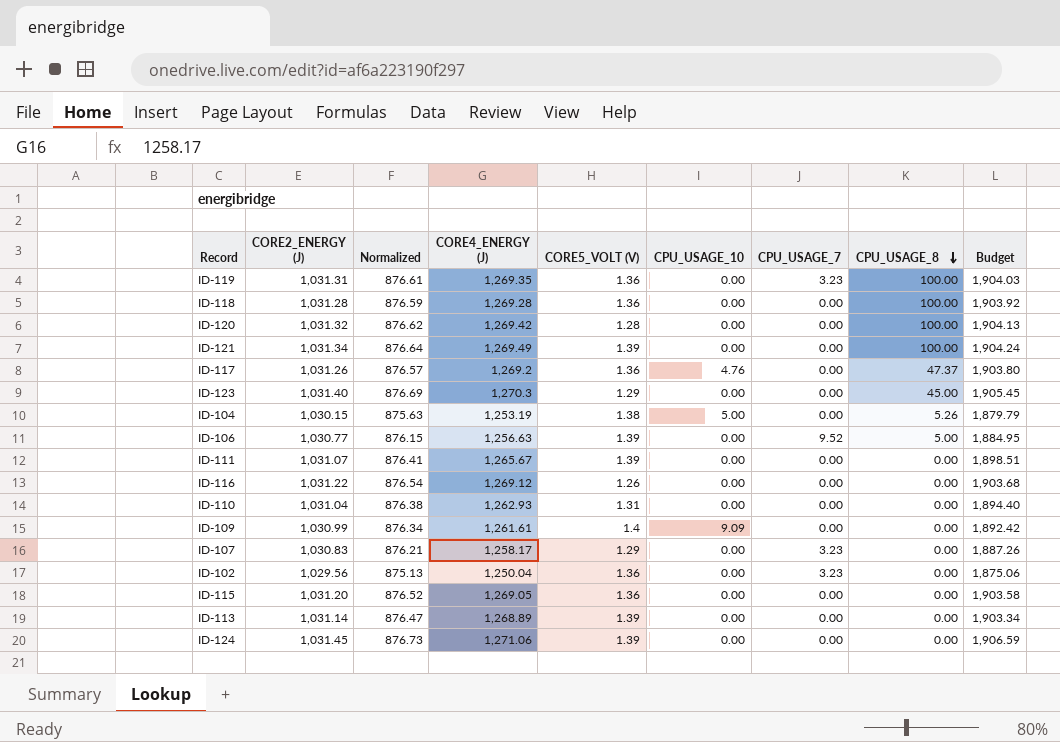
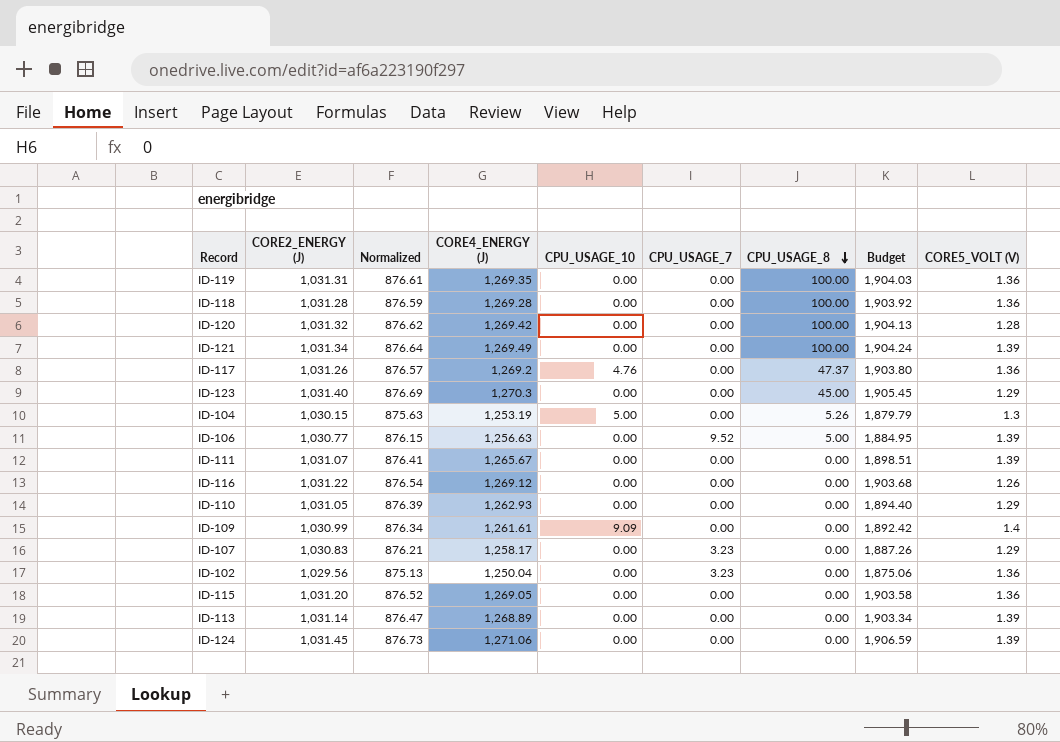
column CORE5_VOLT (V) | position: 5 -> 9
ID-119 | CPU_USAGE_7: 3.23 -> 0.00
ID-104 | CORE5_VOLT (V): 1.38 -> 1.3
ID-110 | CORE2_ENERGY (J): 1,031.04 -> 1,031.05
ID-110 | Normalized: 876.38 -> 876.39
ID-110 | CORE5_VOLT (V): 1.31 -> 1.29

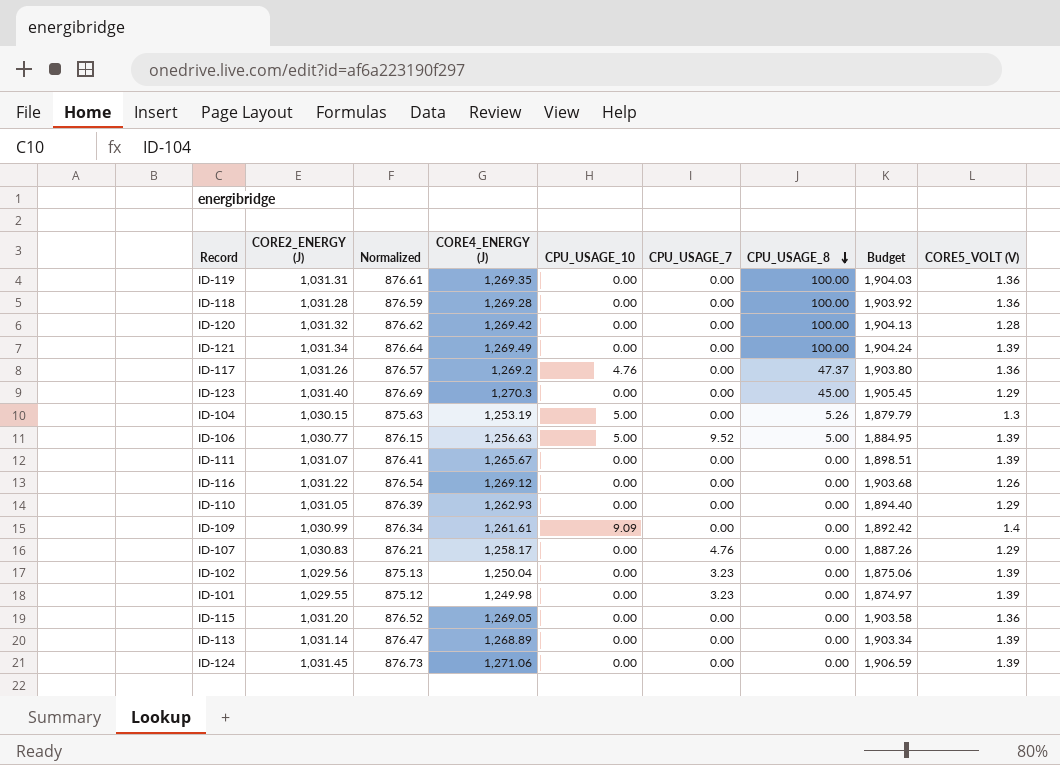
ID-106 | CPU_USAGE_10: 0.00 -> 5.00
ID-107 | CPU_USAGE_7: 3.23 -> 4.76
ID-102 | CORE5_VOLT (V): 1.36 -> 1.39
row ID-101: none -> 1,029.55 | 875.12 | 1,249.98 | 0.00 | 3.23 | 0.00 | 1,874.97 | 1.39

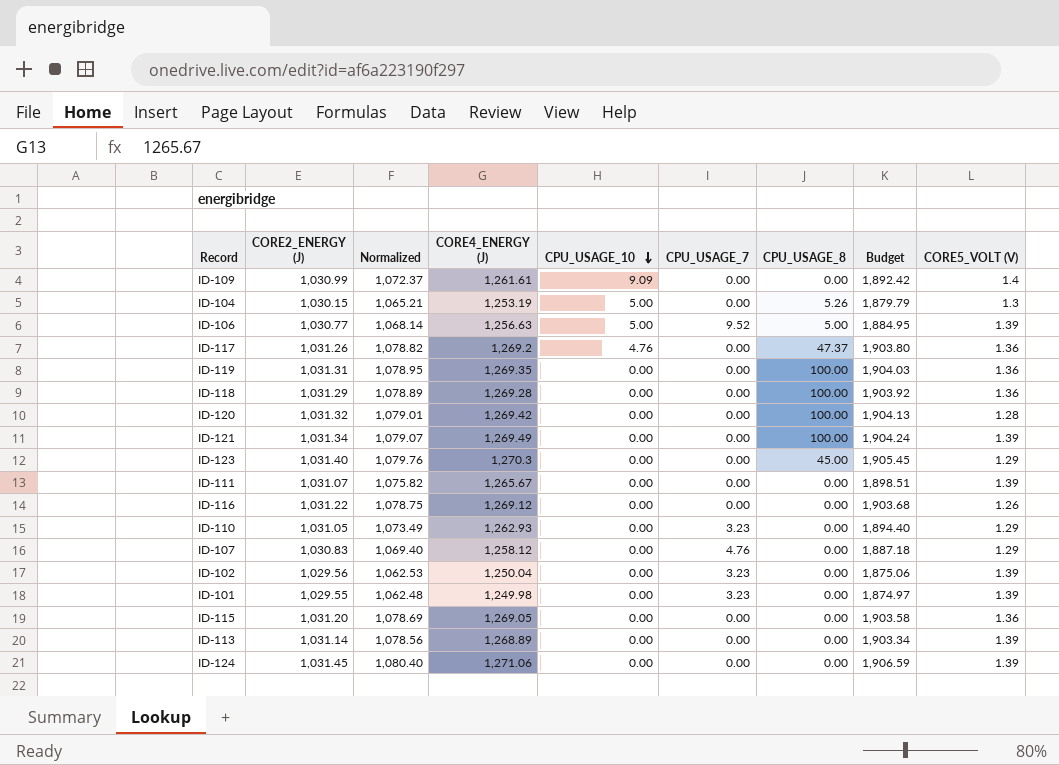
row order: CPU_USAGE_8 descending -> CPU_USAGE_10 descending
column Normalized | formula: [CORE2_ENERGY (J)] * 0.85 -> [CORE4_ENERGY (J)] * 0.85
ID-118 | CORE2_ENERGY (J): 1,031.28 -> 1,031.29
ID-110 | CPU_USAGE_7: 0.00 -> 3.23
ID-107 | CORE4_ENERGY (J): 1,258.17 -> 1,258.12
ID-107 | Budget: 1,887.26 -> 1,887.18

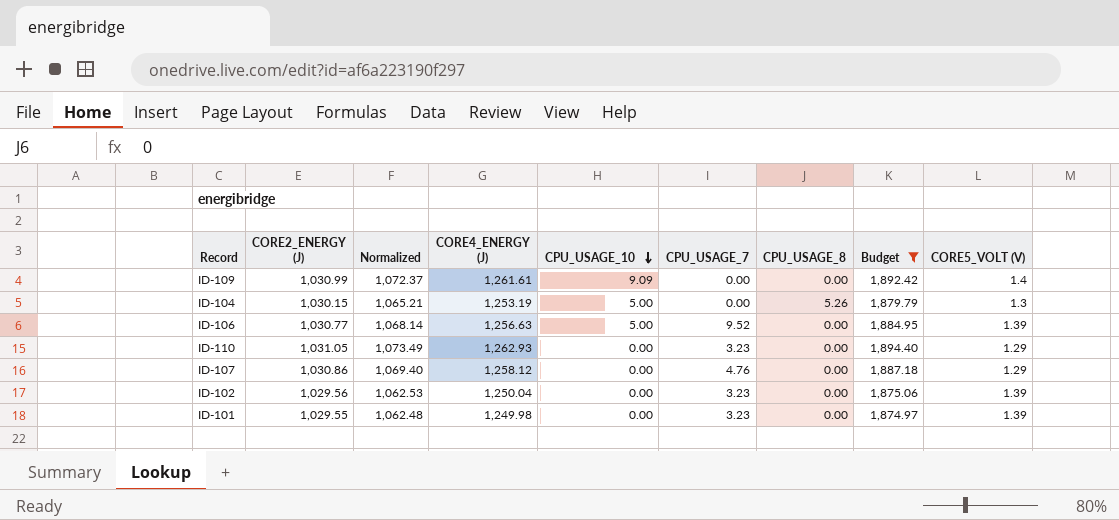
filter: none -> Budget <= 1,894.40
ID-106 | CPU_USAGE_8: 5.00 -> 0.00
ID-107 | CORE2_ENERGY (J): 1,030.83 -> 1,030.86

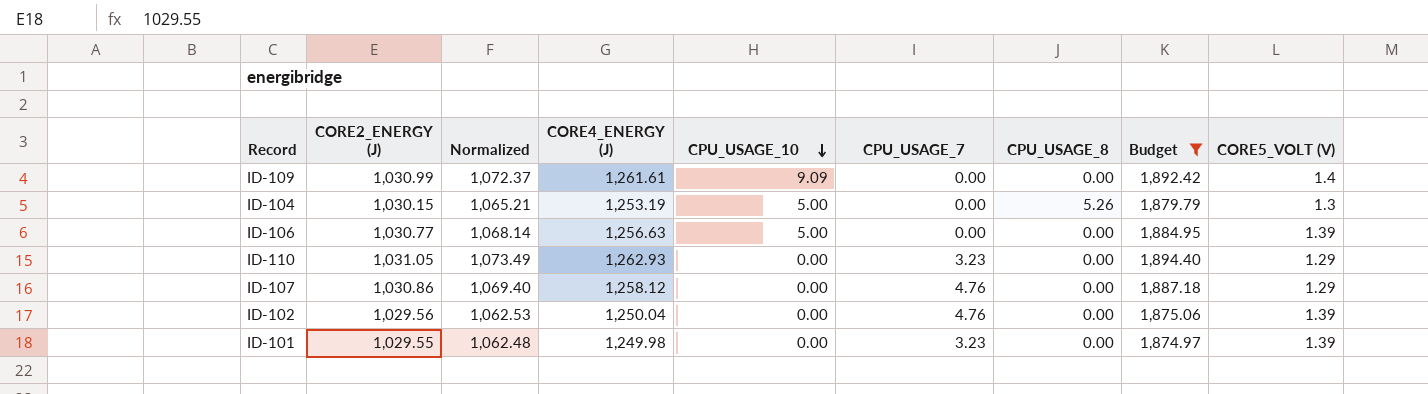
ID-106 | CPU_USAGE_7: 9.52 -> 0.00
ID-102 | CPU_USAGE_7: 3.23 -> 4.76

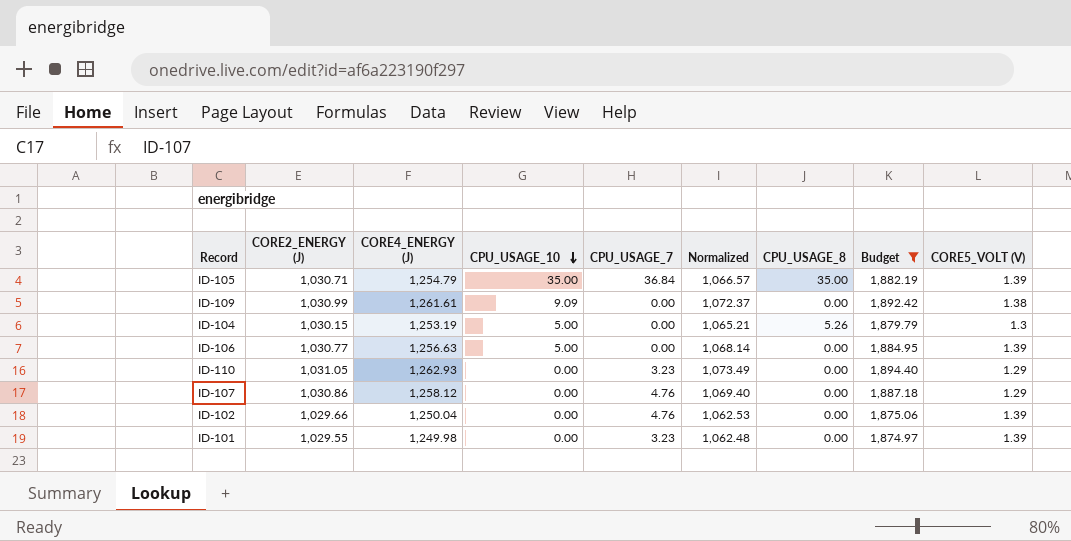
column Normalized | position: 3 -> 6
row ID-105: none -> 1,030.71 | 1,254.79 | 35.00 | 36.84 | 1,066.57 | 35.00 | 1,882.19 | 1.39
ID-109 | CORE5_VOLT (V): 1.4 -> 1.38
ID-102 | CORE2_ENERGY (J): 1,029.56 -> 1,029.66

